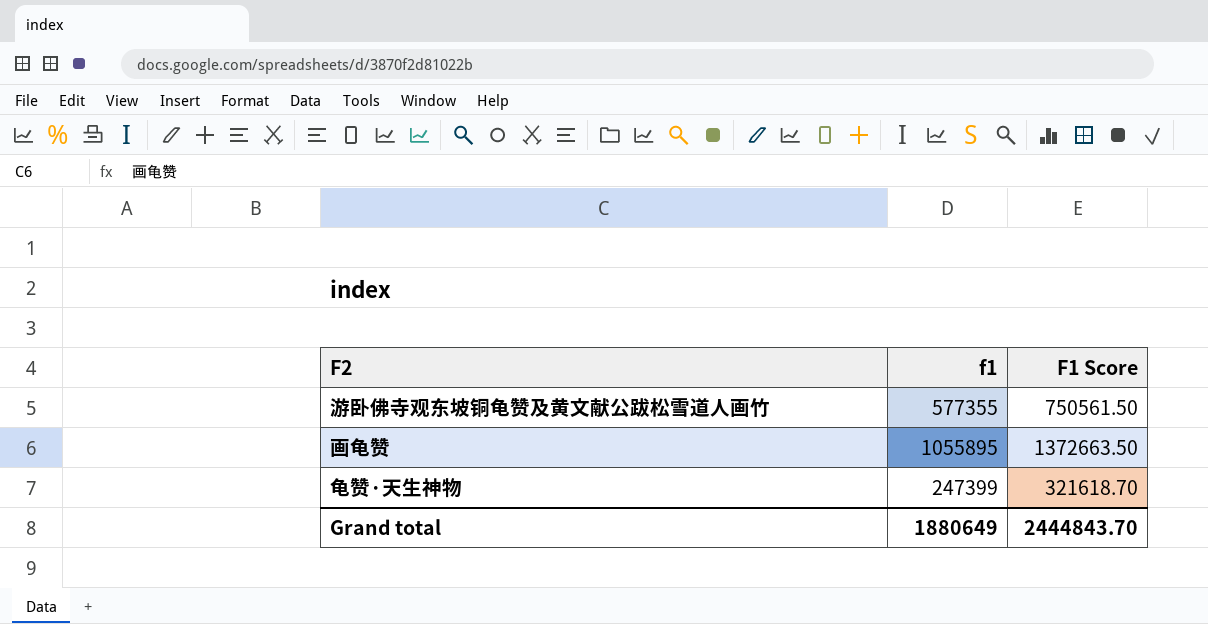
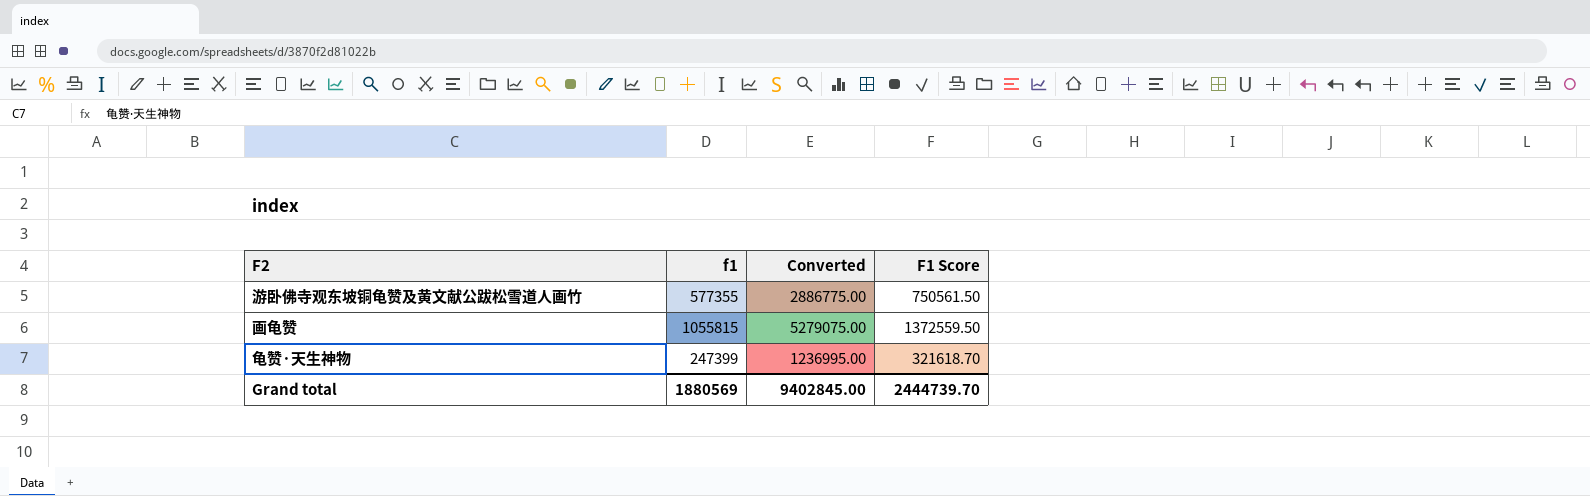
column Converted | formula: none -> [f1] * 5
画龟赞 | f1: 1055895 -> 1055815
画龟赞 | F1 Score: 1372663.50 -> 1372559.50
Grand total | f1: 1880649 -> 1880569
Grand total | F1 Score: 2444843.70 -> 2444739.70

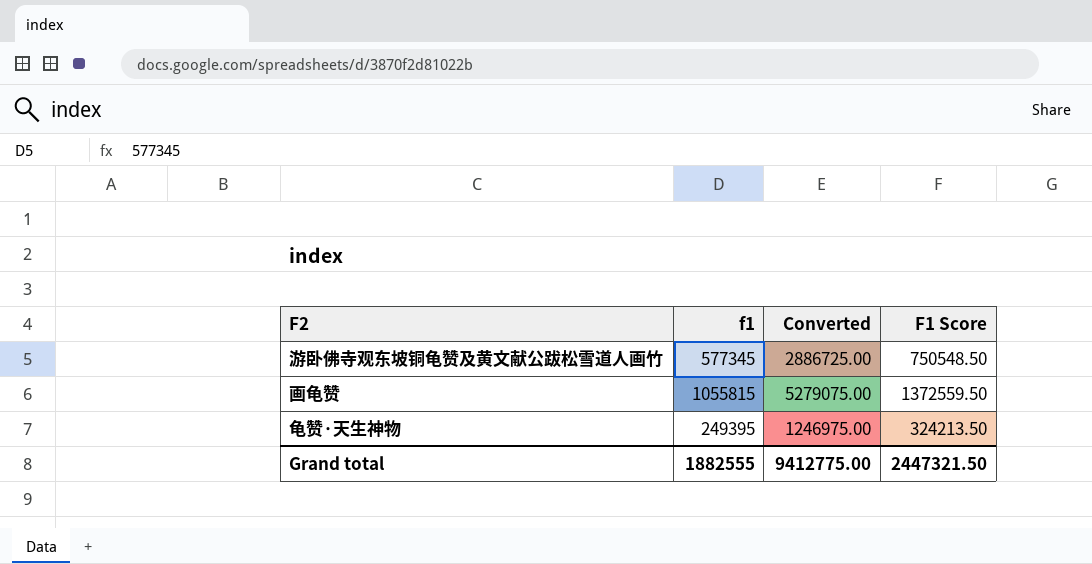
游卧佛寺观东坡铜龟赞及黄文献公跋松雪道人画竹 | f1: 577355 -> 577345
游卧佛寺观东坡铜龟赞及黄文献公跋松雪道人画竹 | Converted: 2886775.00 -> 2886725.00
游卧佛寺观东坡铜龟赞及黄文献公跋松雪道人画竹 | F1 Score: 750561.50 -> 750548.50
龟赞·天生神物 | f1: 247399 -> 249395
龟赞·天生神物 | Converted: 1236995.00 -> 1246975.00
龟赞·天生神物 | F1 Score: 321618.70 -> 324213.50
Grand total | f1: 1880569 -> 1882555
Grand total | Converted: 9402845.00 -> 9412775.00
Grand total | F1 Score: 2444739.70 -> 2447321.50

